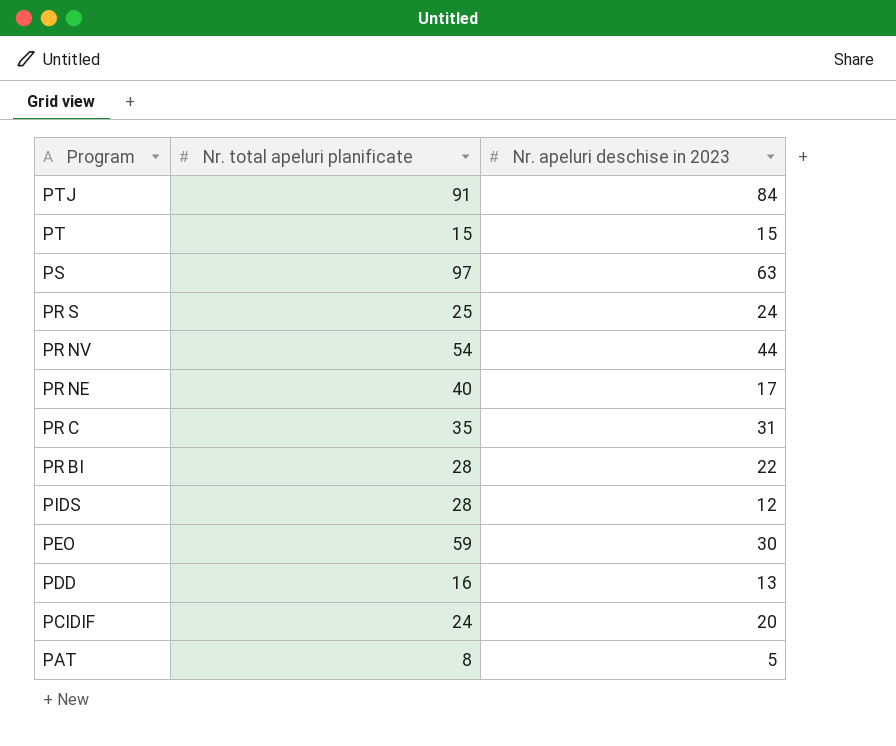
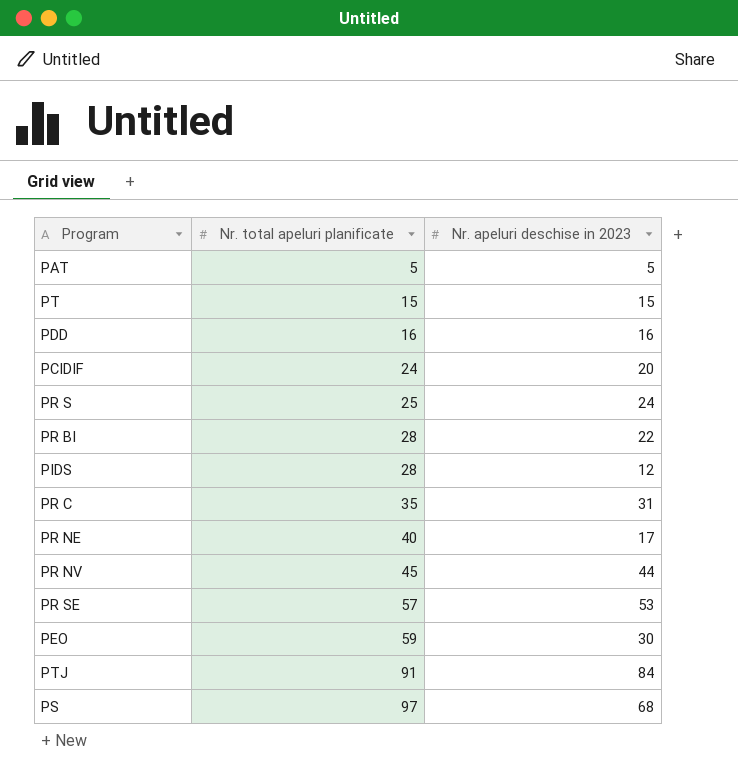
row order: Program descending -> Nr. total apeluri planificate ascending
PAT | Nr. total apeluri planificate: 8 -> 5
PDD | Nr. apeluri deschise in 2023: 13 -> 16
PR NV | Nr. total apeluri planificate: 54 -> 45
row PR SE: none -> 57 | 53
PS | Nr. apeluri deschise in 2023: 63 -> 68

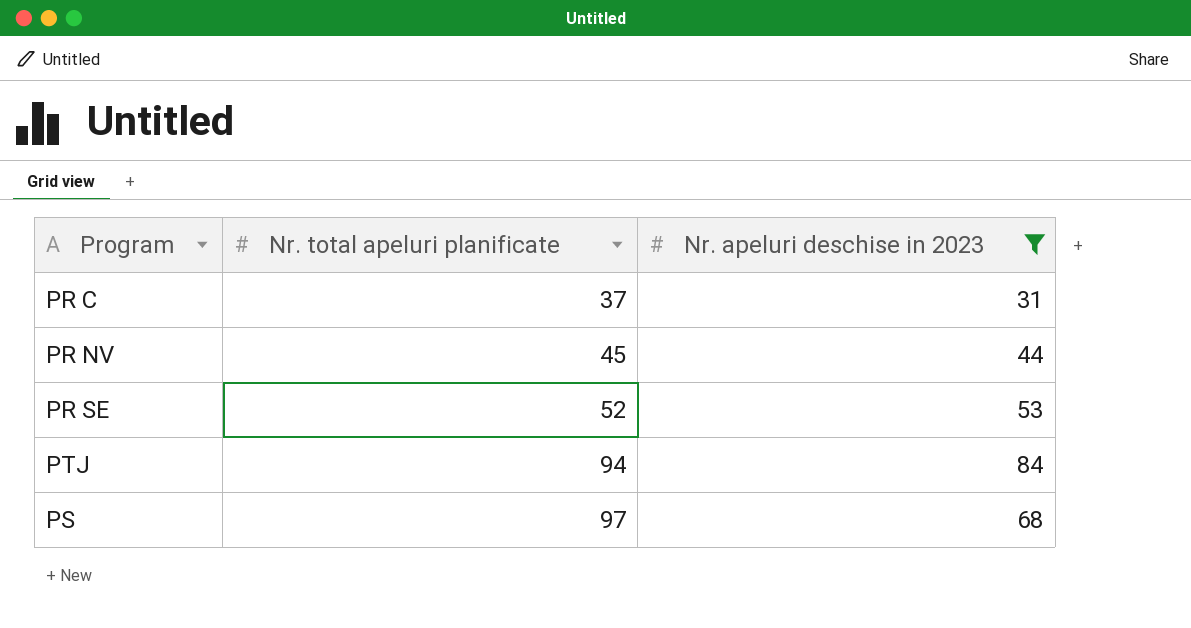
filter: none -> Nr. apeluri deschise in 2023 >= 31
PR C | Nr. total apeluri planificate: 35 -> 37
PR SE | Nr. total apeluri planificate: 57 -> 52
PTJ | Nr. total apeluri planificate: 91 -> 94

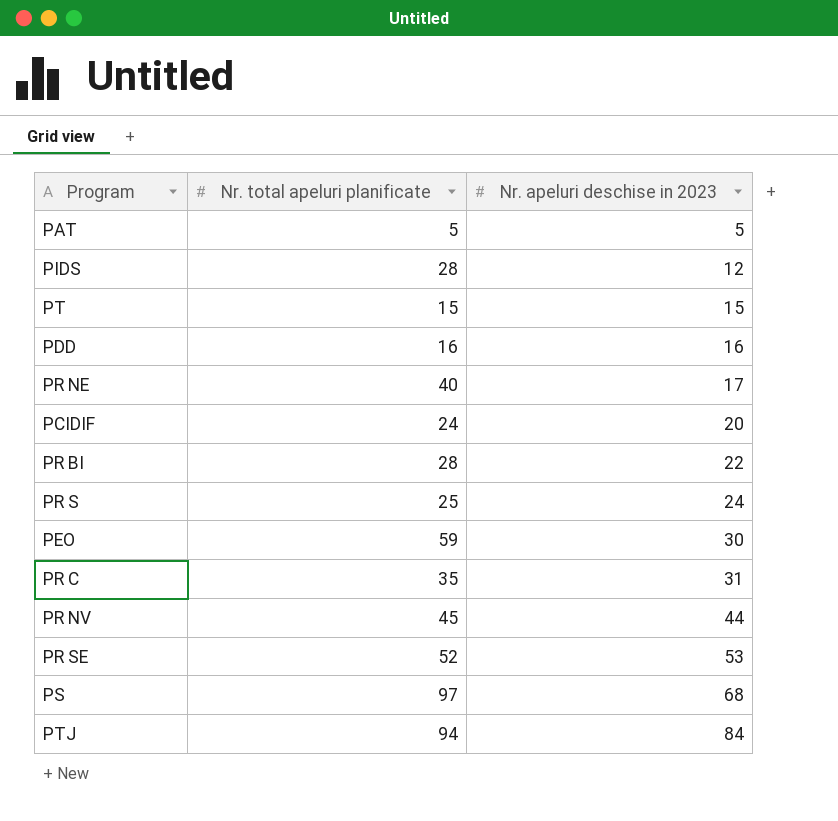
filter: Nr. apeluri deschise in 2023 >= 31 -> none
row order: Nr. total apeluri planificate ascending -> Nr. apeluri deschise in 2023 ascending
PR C | Nr. total apeluri planificate: 37 -> 35

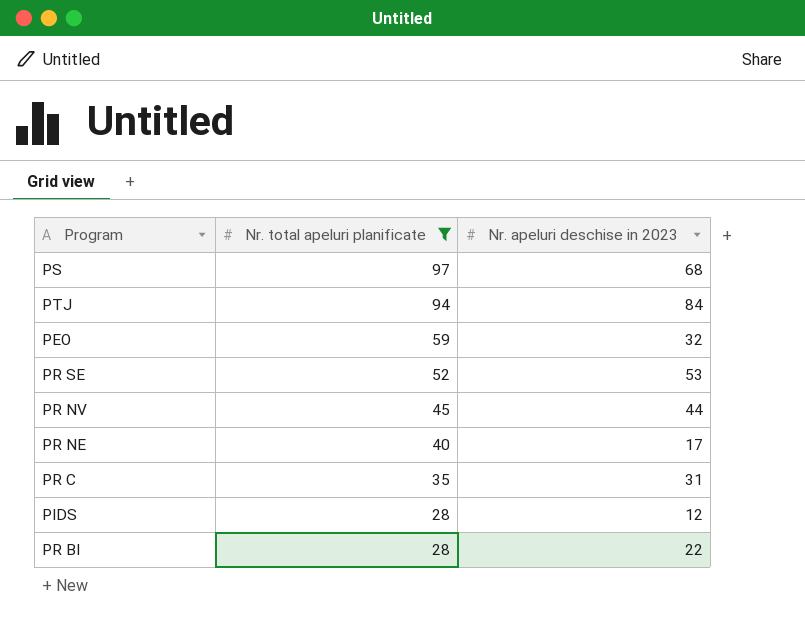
filter: none -> Nr. total apeluri planificate >= 28
row order: Nr. apeluri deschise in 2023 ascending -> Nr. total apeluri planificate descending
PEO | Nr. apeluri deschise in 2023: 30 -> 32

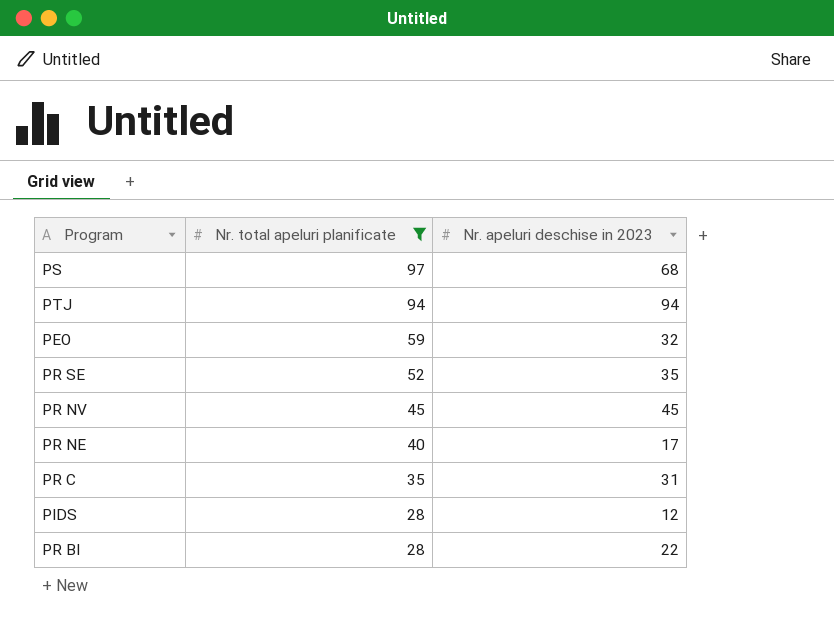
PTJ | Nr. apeluri deschise in 2023: 84 -> 94
PR SE | Nr. apeluri deschise in 2023: 53 -> 35
PR NV | Nr. apeluri deschise in 2023: 44 -> 45

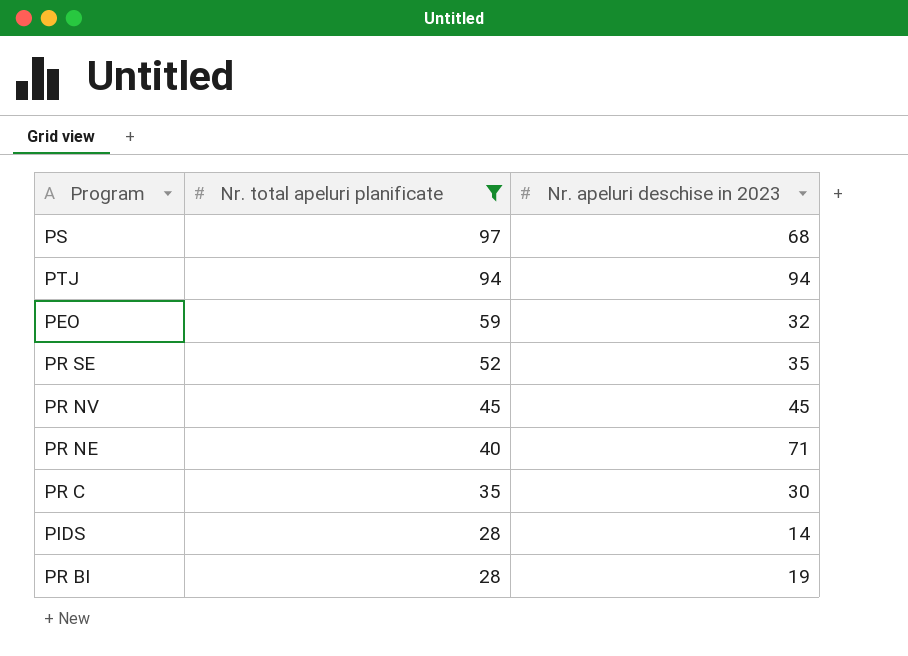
PR NE | Nr. apeluri deschise in 2023: 17 -> 71
PR C | Nr. apeluri deschise in 2023: 31 -> 30
PIDS | Nr. apeluri deschise in 2023: 12 -> 14
PR BI | Nr. apeluri deschise in 2023: 22 -> 19

